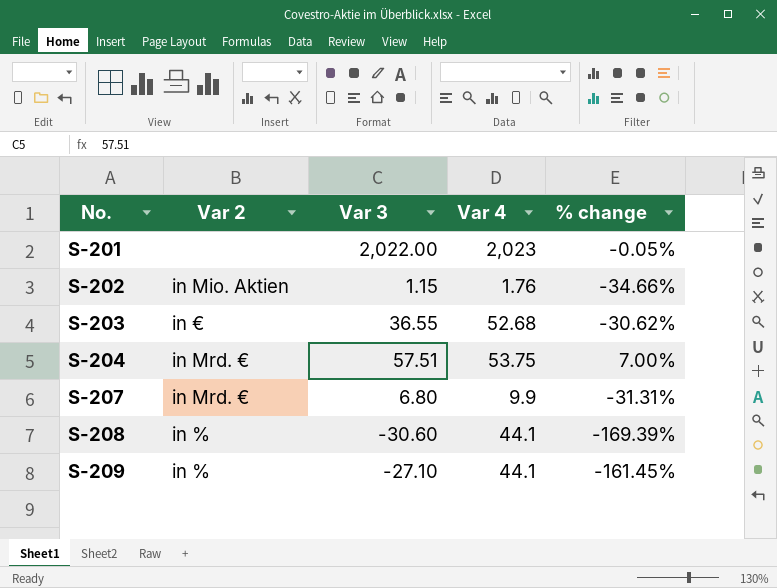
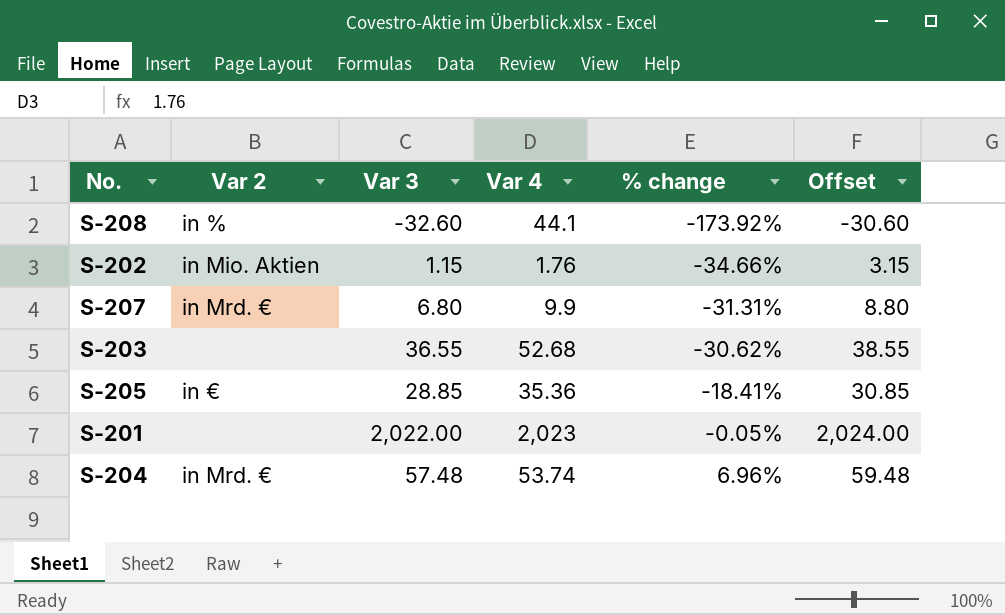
row order: No. ascending -> % change ascending
column Offset | formula: none -> [Var 3] + 2
row S-209: in % | -27.10 | 44.1 | -161.45% -> none
S-208 | Var 3: -30.60 -> -32.60
S-208 | % change: -169.39% -> -173.92%
S-203 | Var 2: in € -> none
row S-205: none -> in € | 28.85 | 35.36 | -18.41% | 30.85
S-204 | Var 3: 57.51 -> 57.48
S-204 | Var 4: 53.75 -> 53.74
S-204 | % change: 7.00% -> 6.96%

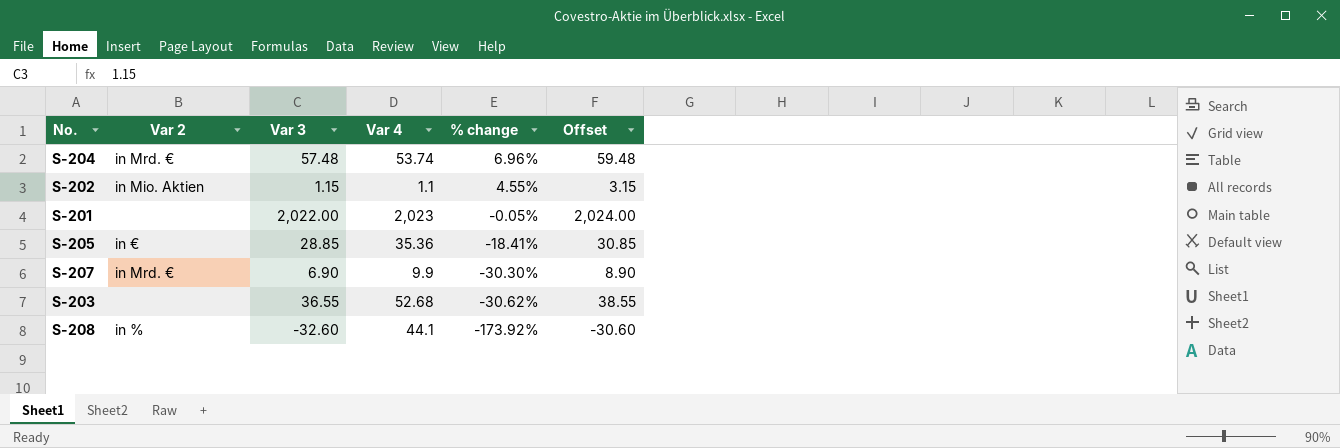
row order: % change ascending -> % change descending
S-202 | Var 4: 1.76 -> 1.1
S-202 | % change: -34.66% -> 4.55%
S-207 | Var 3: 6.80 -> 6.90
S-207 | % change: -31.31% -> -30.30%
S-207 | Offset: 8.80 -> 8.90

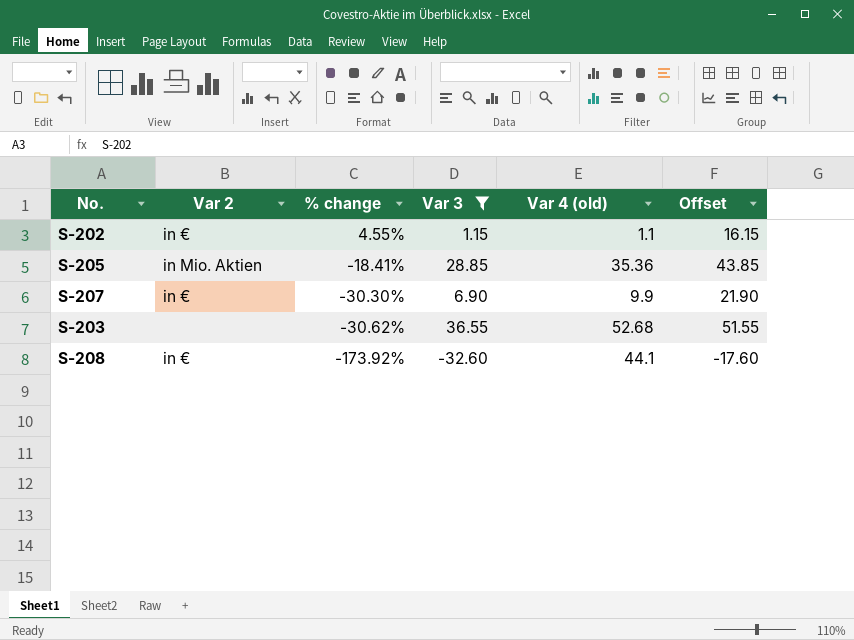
filter: none -> Var 3 <= 36.55
column % change | position: 5 -> 3
column name: Var 4 -> Var 4 (old)
column Offset | formula: [Var 3] + 2 -> [Var 3] + 15
S-202 | Var 2: in Mio. Aktien -> in €
S-205 | Var 2: in € -> in Mio. Aktien
S-207 | Var 2: in Mrd. € -> in €
S-208 | Var 2: in % -> in €

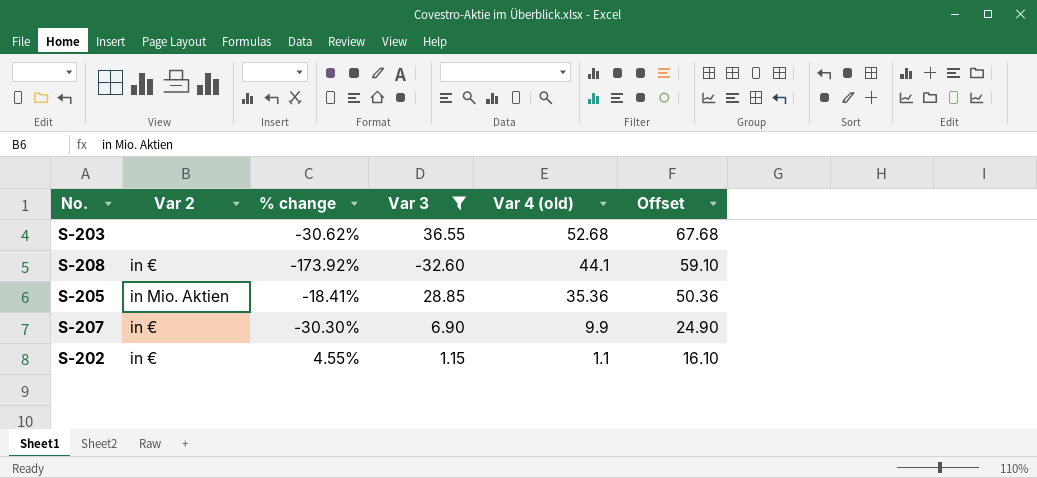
row order: % change descending -> Var 4 (old) descending
column Offset | formula: [Var 3] + 15 -> [Var 4 (old)] + 15

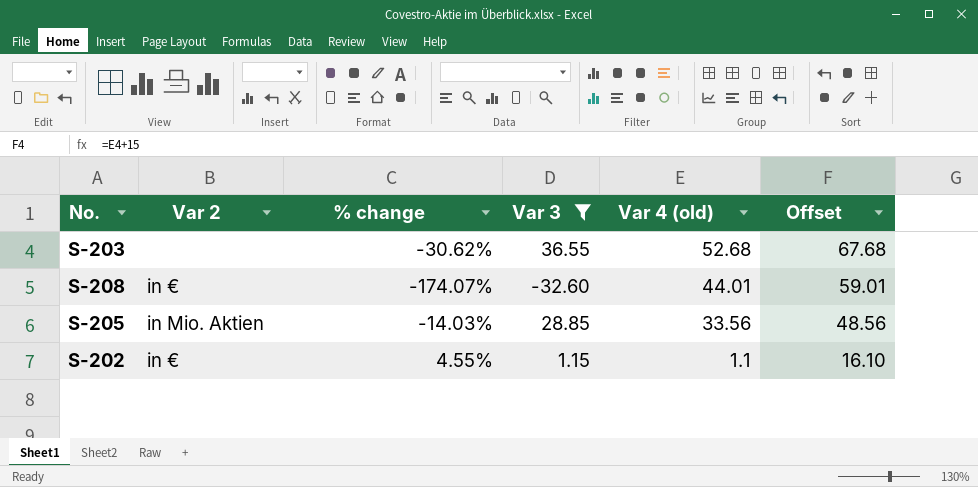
row S-207: in € | -30.30% | 6.90 | 9.9 | 24.90 -> none
S-208 | % change: -173.92% -> -174.07%
S-208 | Var 4 (old): 44.1 -> 44.01
S-208 | Offset: 59.10 -> 59.01
S-205 | % change: -18.41% -> -14.03%
S-205 | Var 4 (old): 35.36 -> 33.56
S-205 | Offset: 50.36 -> 48.56

